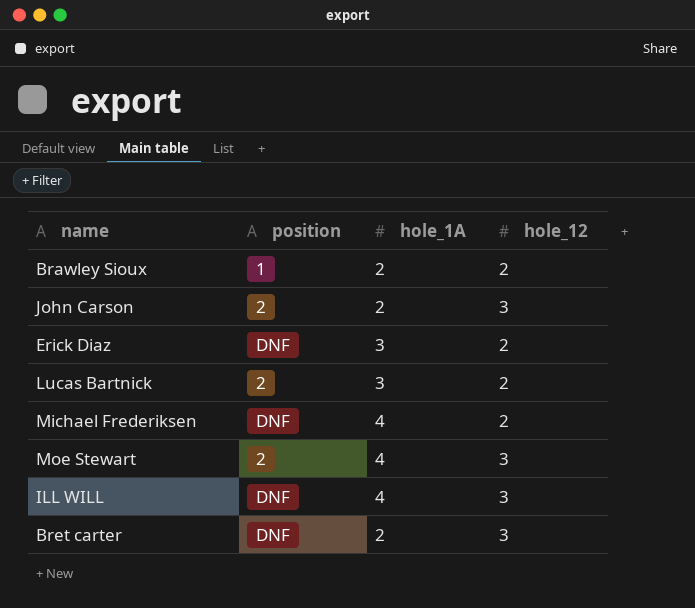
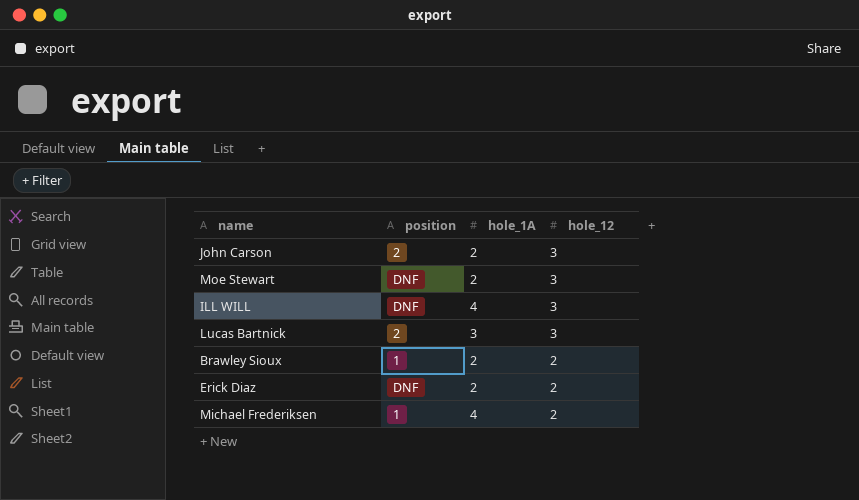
row order: none -> hole_12 descending
row Bret carter: DNF | 2 | 3 -> none
Moe Stewart | position: 2 -> DNF
Moe Stewart | hole_1A: 4 -> 2
Lucas Bartnick | hole_12: 2 -> 3
Erick Diaz | hole_1A: 3 -> 2
Michael Frederiksen | position: DNF -> 1

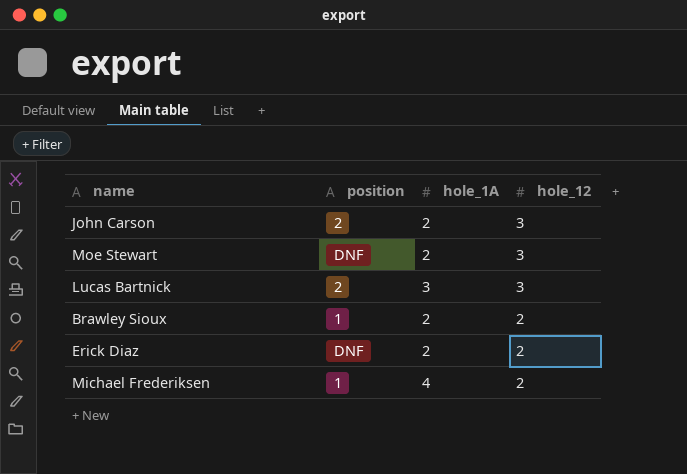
row ILL WILL: DNF | 4 | 3 -> none

